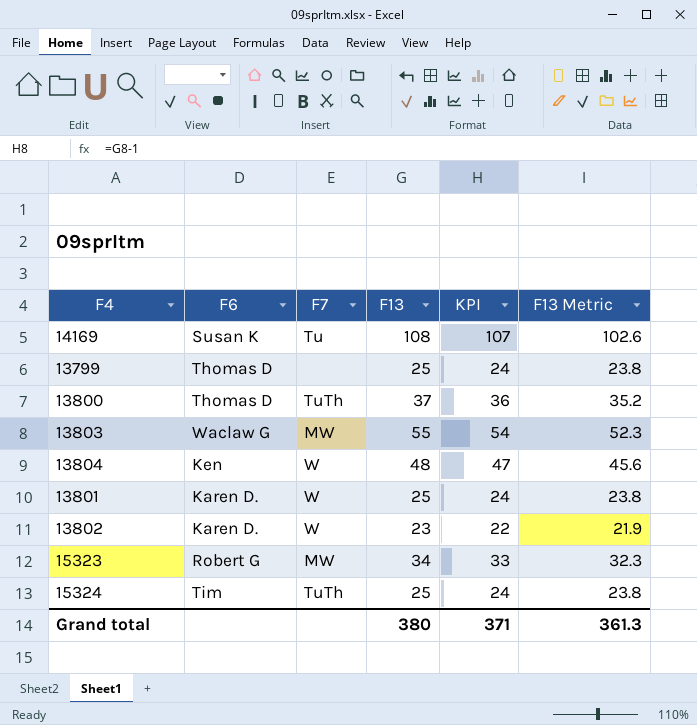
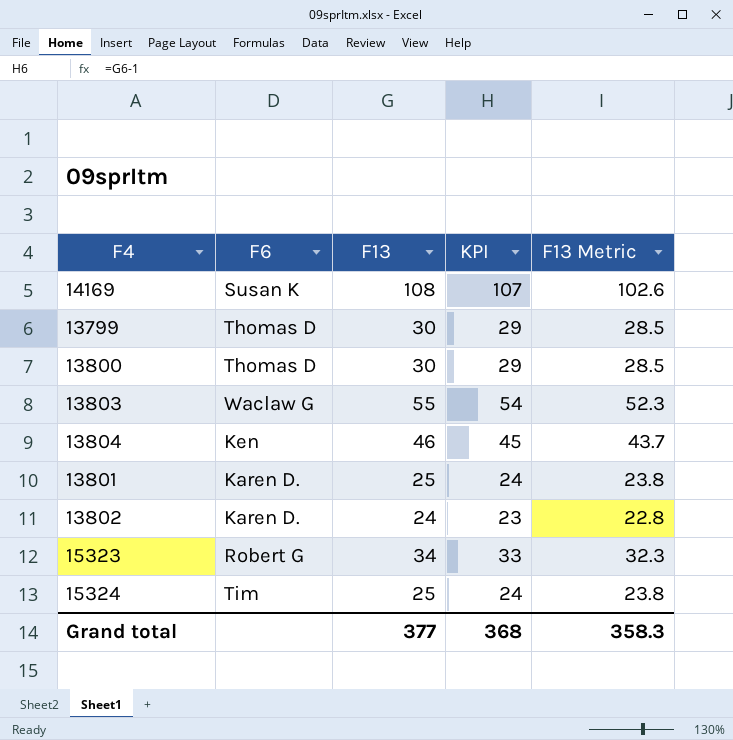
column F7 | position: 3 -> none
13799 | F13: 25 -> 30
13799 | KPI: 24 -> 29
13799 | F13 Metric: 23.8 -> 28.5
13800 | F13: 37 -> 30
13800 | KPI: 36 -> 29
13800 | F13 Metric: 35.2 -> 28.5
13804 | F13: 48 -> 46
13804 | KPI: 47 -> 45
13804 | F13 Metric: 45.6 -> 43.7
13802 | F13: 23 -> 24
13802 | KPI: 22 -> 23
13802 | F13 Metric: 21.9 -> 22.8
Grand total | F13: 380 -> 377
Grand total | KPI: 371 -> 368
Grand total | F13 Metric: 361.3 -> 358.3

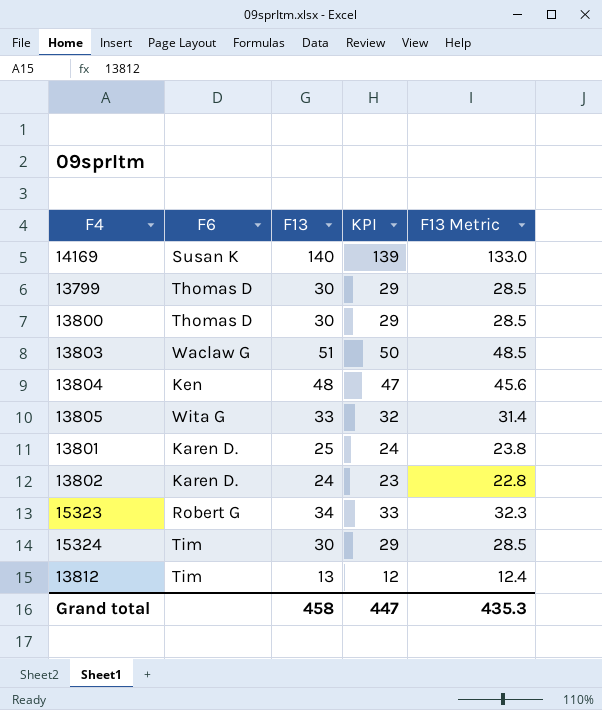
14169 | F13: 108 -> 140
14169 | KPI: 107 -> 139
14169 | F13 Metric: 102.6 -> 133.0
13803 | F13: 55 -> 51
13803 | KPI: 54 -> 50
13803 | F13 Metric: 52.3 -> 48.5
13804 | F13: 46 -> 48
13804 | KPI: 45 -> 47
13804 | F13 Metric: 43.7 -> 45.6
row 13805: none -> Wita G | 33 | 32 | 31.4
15324 | F13: 25 -> 30
15324 | KPI: 24 -> 29
15324 | F13 Metric: 23.8 -> 28.5
row 13812: none -> Tim | 13 | 12 | 12.4
Grand total | F13: 377 -> 458
Grand total | KPI: 368 -> 447
Grand total | F13 Metric: 358.3 -> 435.3

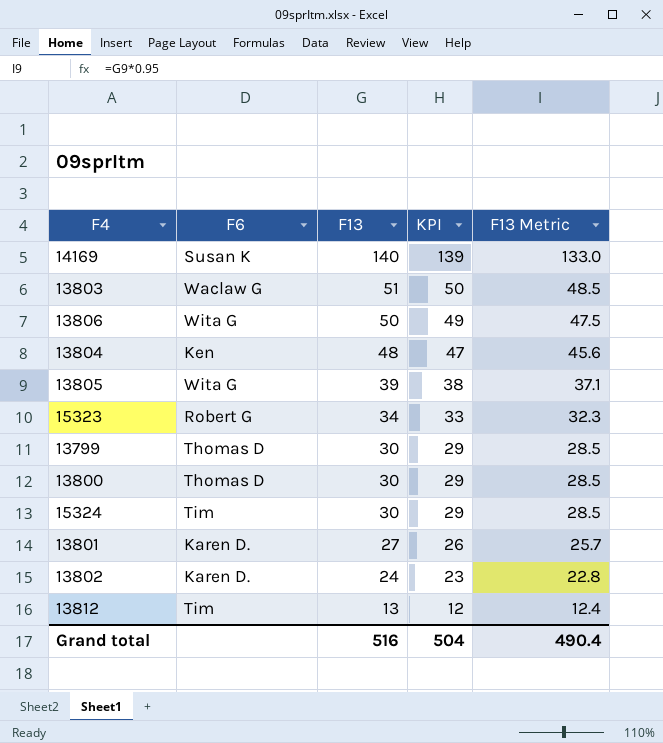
row order: none -> F13 descending
row 13806: none -> Wita G | 50 | 49 | 47.5
13805 | F13: 33 -> 39
13805 | KPI: 32 -> 38
13805 | F13 Metric: 31.4 -> 37.1
13801 | F13: 25 -> 27
13801 | KPI: 24 -> 26
13801 | F13 Metric: 23.8 -> 25.7
Grand total | F13: 458 -> 516
Grand total | KPI: 447 -> 504
Grand total | F13 Metric: 435.3 -> 490.4

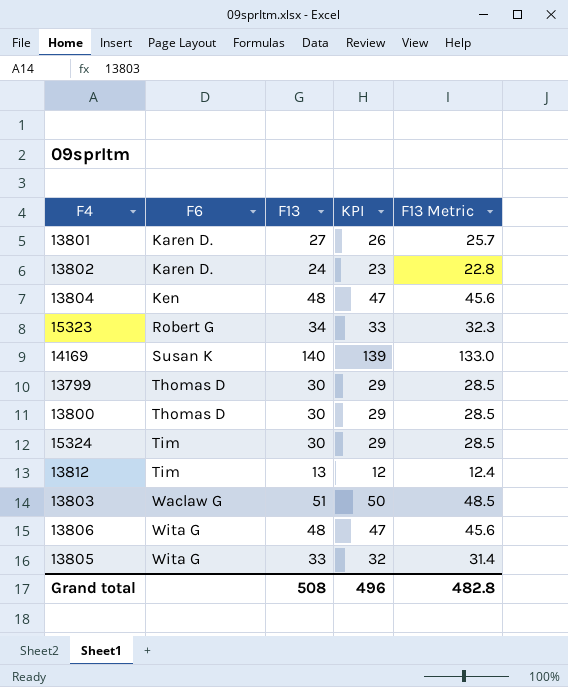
row order: F13 descending -> F6 ascending
13806 | F13: 50 -> 48
13806 | KPI: 49 -> 47
13806 | F13 Metric: 47.5 -> 45.6
13805 | F13: 39 -> 33
13805 | KPI: 38 -> 32
13805 | F13 Metric: 37.1 -> 31.4
Grand total | F13: 516 -> 508
Grand total | KPI: 504 -> 496
Grand total | F13 Metric: 490.4 -> 482.8

